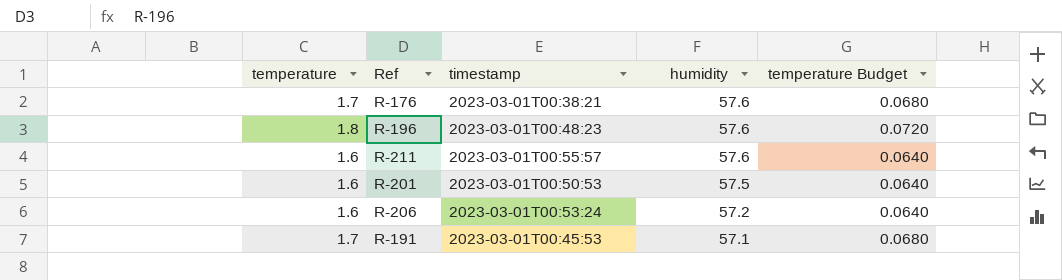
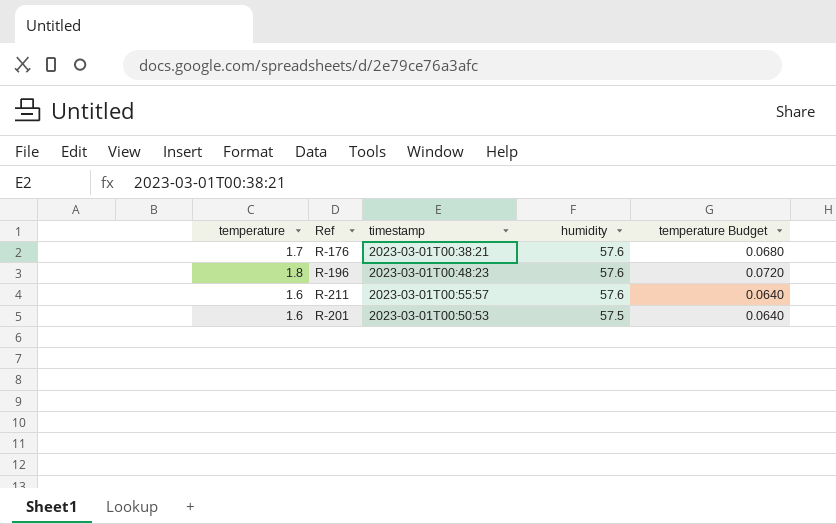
row R-206: 1.6 | 2023-03-01T00:53:24 | 57.2 | 0.0640 -> none
row R-191: 1.7 | 2023-03-01T00:45:53 | 57.1 | 0.0680 -> none

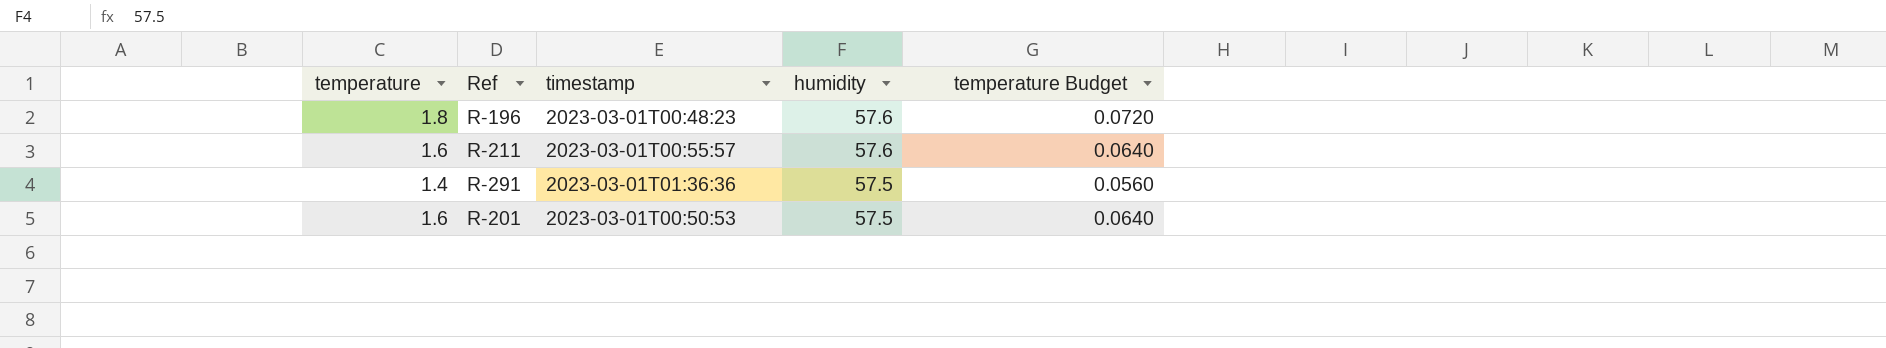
row R-176: 1.7 | 2023-03-01T00:38:21 | 57.6 | 0.0680 -> none
row R-291: none -> 1.4 | 2023-03-01T01:36:36 | 57.5 | 0.0560

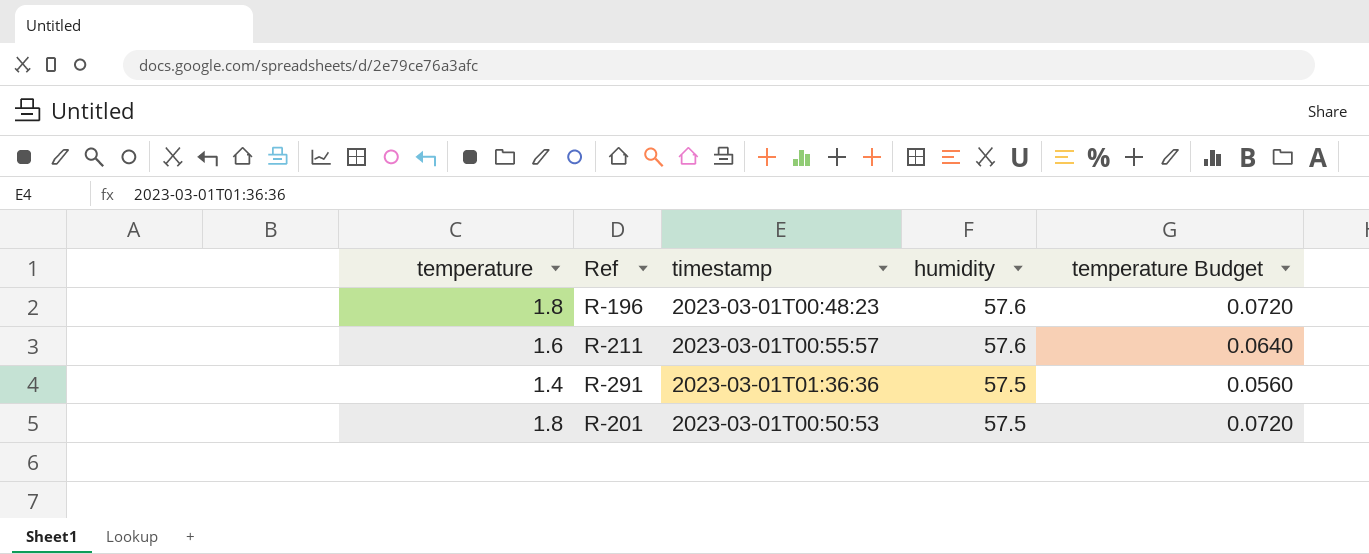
R-201 | temperature: 1.6 -> 1.8
R-201 | temperature Budget: 0.0640 -> 0.0720

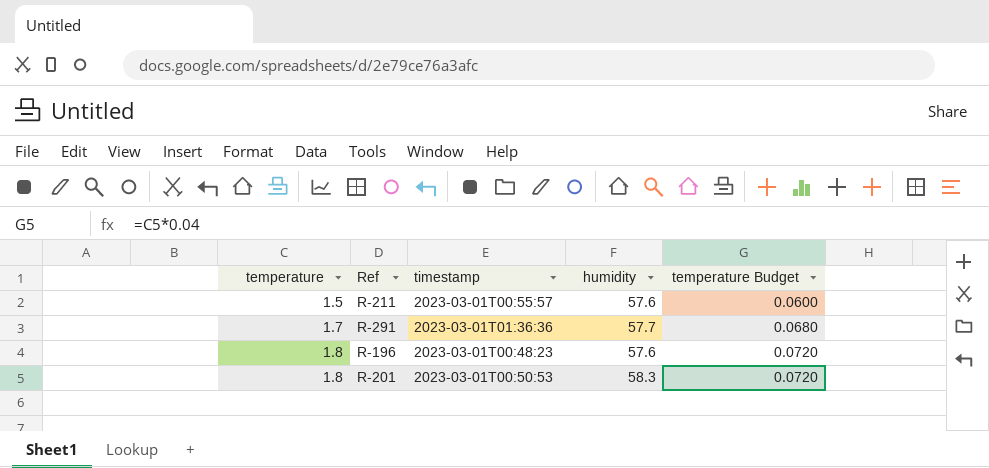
row order: humidity descending -> temperature ascending
R-211 | temperature: 1.6 -> 1.5
R-211 | temperature Budget: 0.0640 -> 0.0600
R-291 | temperature: 1.4 -> 1.7
R-291 | humidity: 57.5 -> 57.7
R-291 | temperature Budget: 0.0560 -> 0.0680
R-201 | humidity: 57.5 -> 58.3

